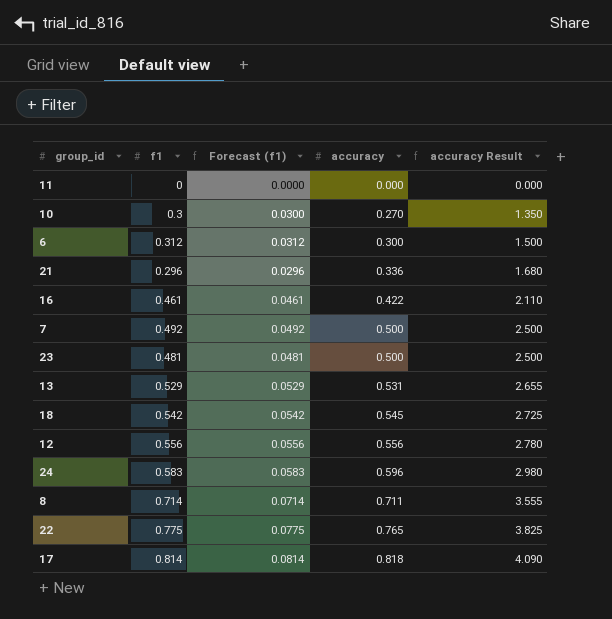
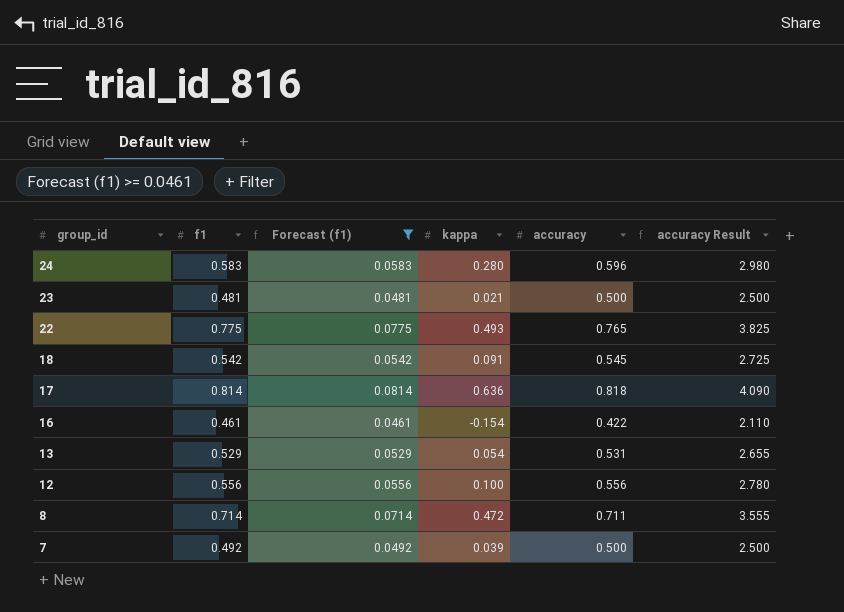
filter: none -> Forecast (f1) >= 0.0461
row order: accuracy ascending -> group_id descending
column kappa | position: none -> 4

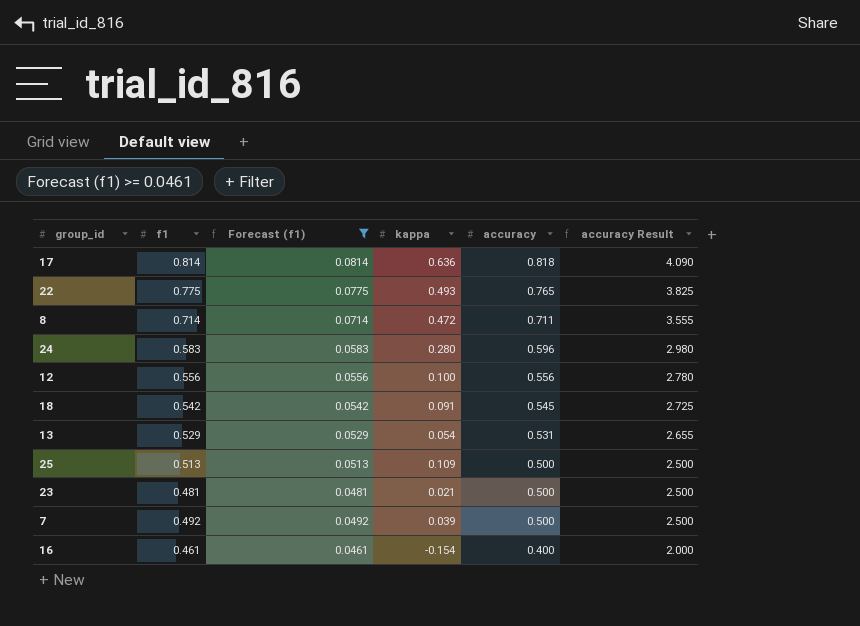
row order: group_id descending -> accuracy descending
row 25: none -> 0.513 | 0.0513 | 0.109 | 0.500 | 2.500
16 | accuracy: 0.422 -> 0.400
16 | accuracy Result: 2.110 -> 2.000

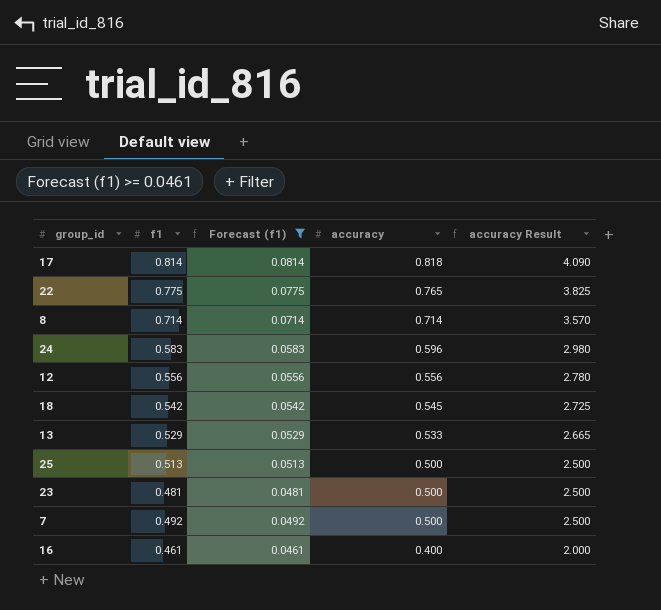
column kappa | position: 4 -> none
8 | accuracy: 0.711 -> 0.714
8 | accuracy Result: 3.555 -> 3.570
13 | accuracy: 0.531 -> 0.533
13 | accuracy Result: 2.655 -> 2.665

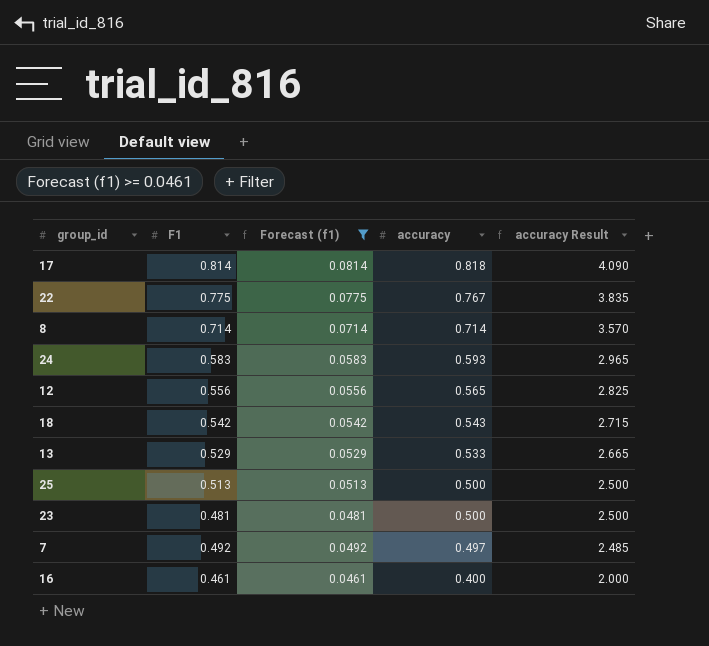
column name: f1 -> F1
22 | accuracy: 0.765 -> 0.767
22 | accuracy Result: 3.825 -> 3.835
24 | accuracy: 0.596 -> 0.593
24 | accuracy Result: 2.980 -> 2.965
12 | accuracy: 0.556 -> 0.565
12 | accuracy Result: 2.780 -> 2.825
18 | accuracy: 0.545 -> 0.543
18 | accuracy Result: 2.725 -> 2.715
7 | accuracy: 0.500 -> 0.497
7 | accuracy Result: 2.500 -> 2.485

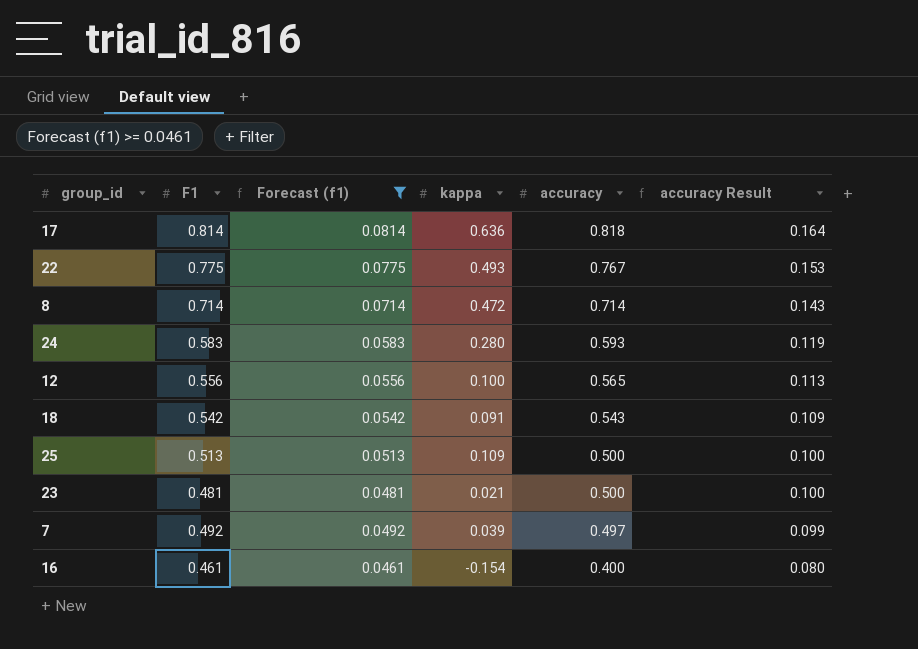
column kappa | position: none -> 4
column accuracy Result | formula: [accuracy] * 5 -> [accuracy] * 0.2
row 13: 0.529 | 0.0529 | 0.533 | 2.665 -> none

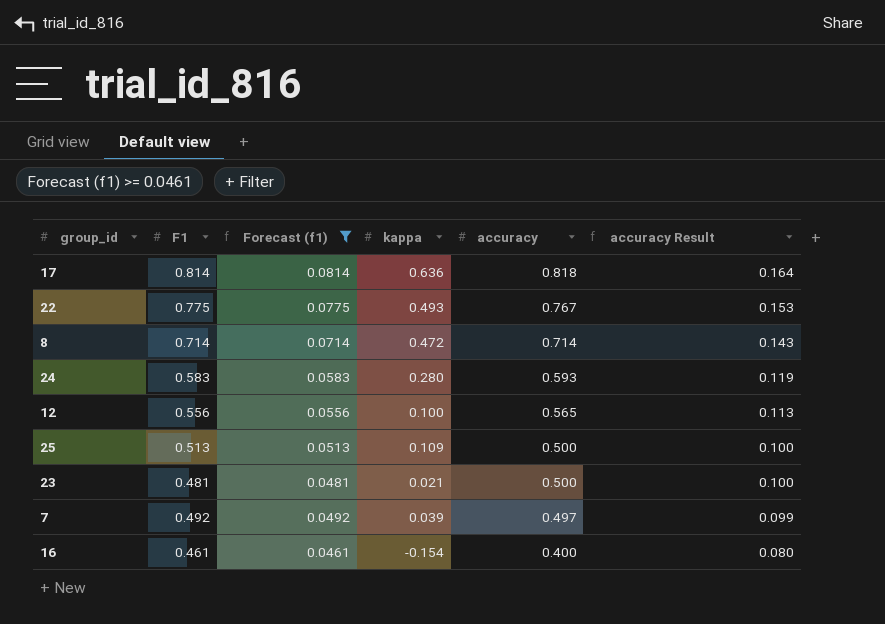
row 18: 0.542 | 0.0542 | 0.091 | 0.543 | 0.109 -> none

